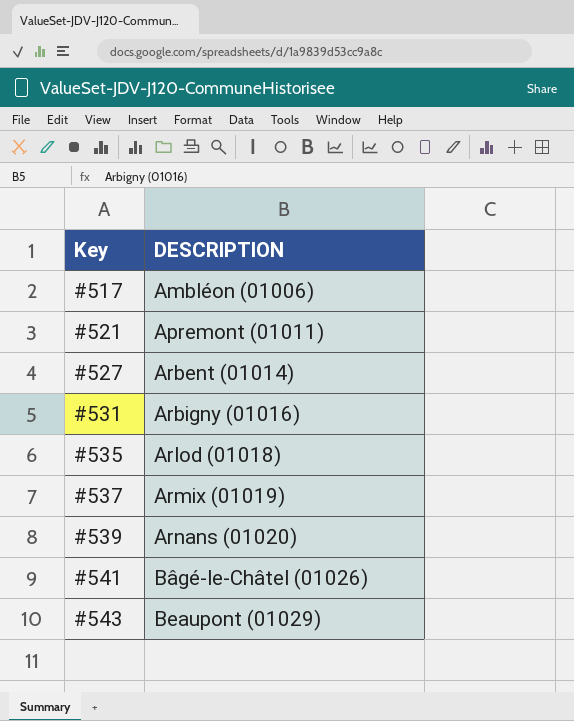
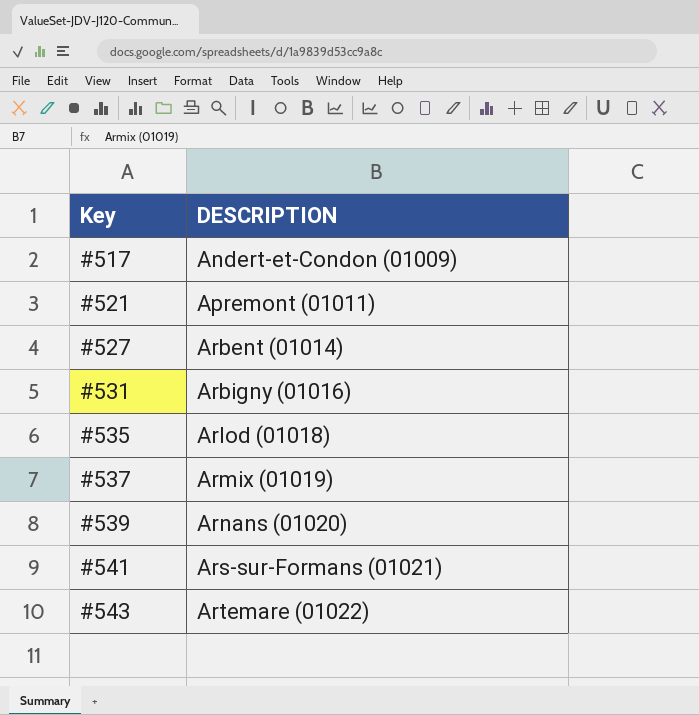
#517 | DESCRIPTION: Ambléon (01006) -> Andert-et-Condon (01009)
#541 | DESCRIPTION: Bâgé-le-Châtel (01026) -> Ars-sur-Formans (01021)
#543 | DESCRIPTION: Beaupont (01029) -> Artemare (01022)

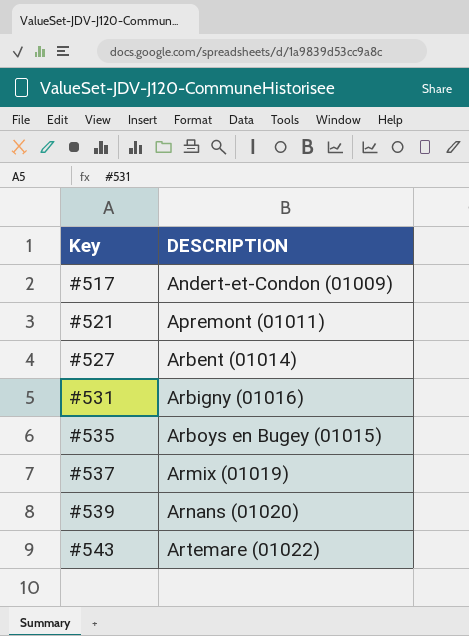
row #541: Ars-sur-Formans (01021) -> none
#535 | DESCRIPTION: Arlod (01018) -> Arboys en Bugey (01015)

